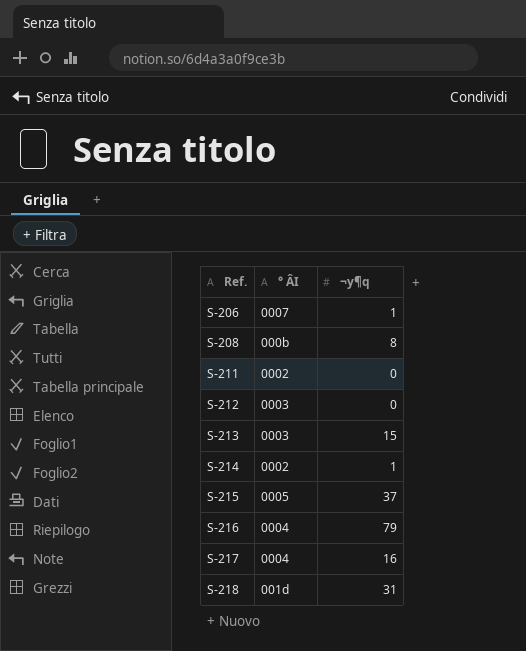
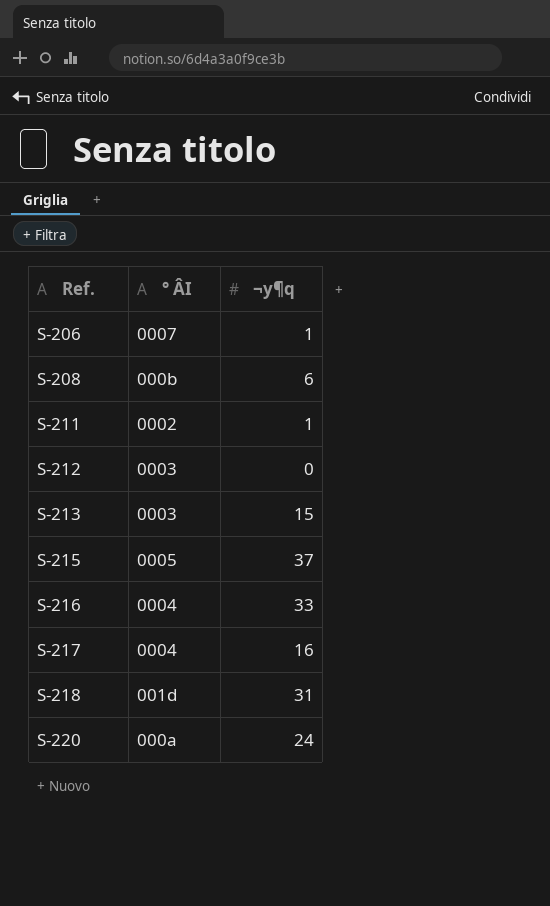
row S-214: 0002 | 1 -> none
S-208 | ¬y¶q: 8 -> 6
S-211 | ¬y¶q: 0 -> 1
S-216 | ¬y¶q: 79 -> 33
row S-220: none -> 000a | 24

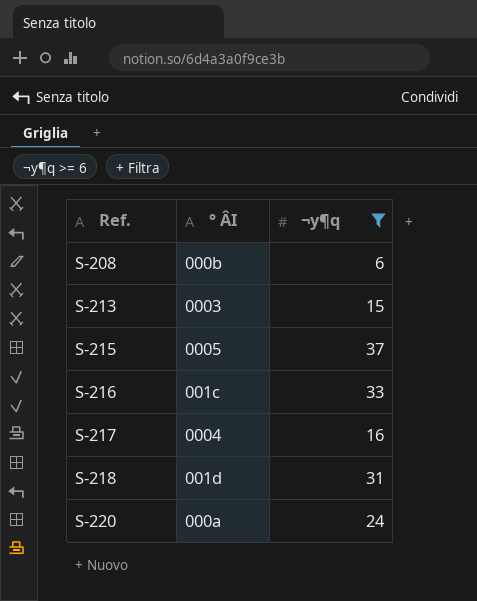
filter: none -> ¬y¶q >= 6
S-216 | ° ÂI: 0004 -> 001c

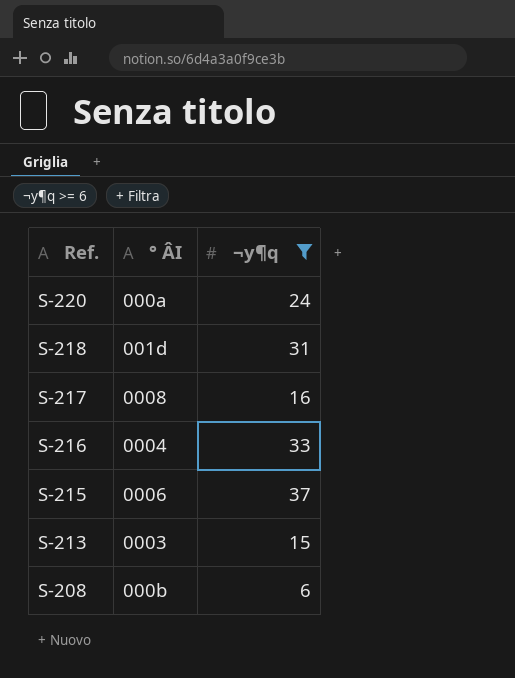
row order: Ref. ascending -> Ref. descending
S-217 | ° ÂI: 0004 -> 0008
S-216 | ° ÂI: 001c -> 0004
S-215 | ° ÂI: 0005 -> 0006

